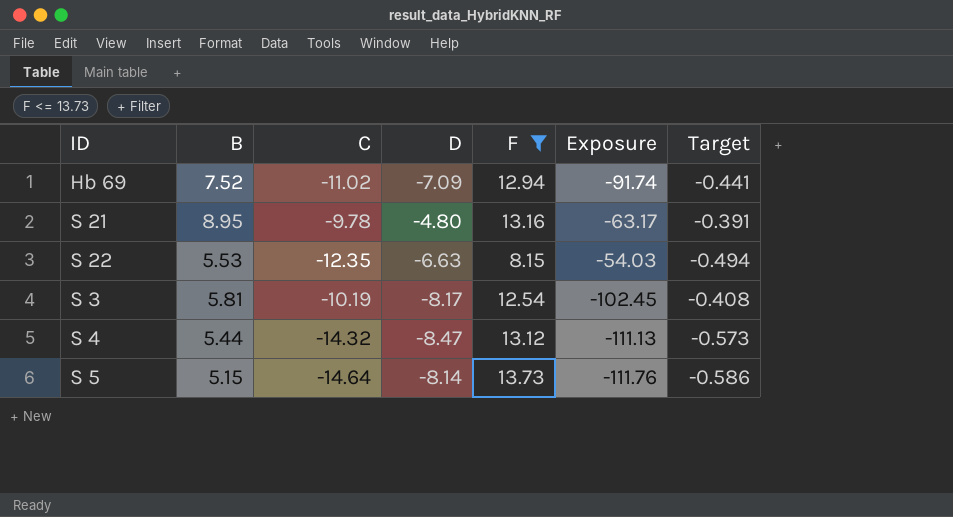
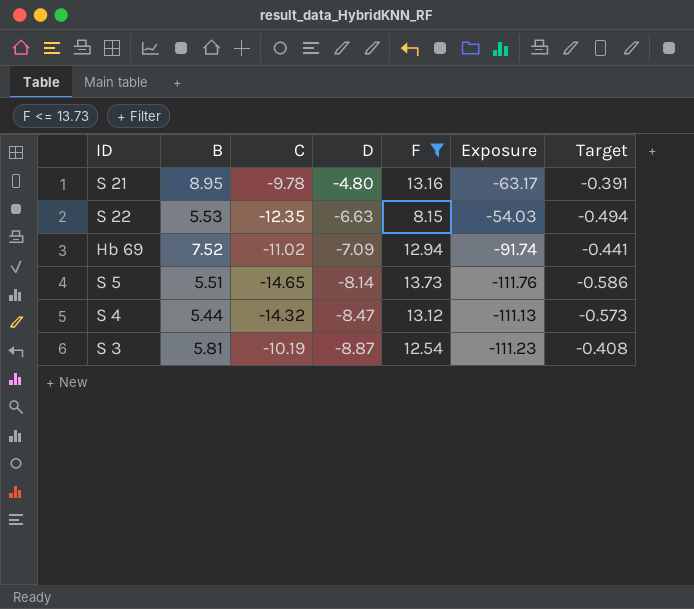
row order: none -> D descending
S 5 | B: 5.15 -> 5.51
S 5 | C: -14.64 -> -14.65
S 3 | D: -8.17 -> -8.87
S 3 | Exposure: -102.45 -> -111.23

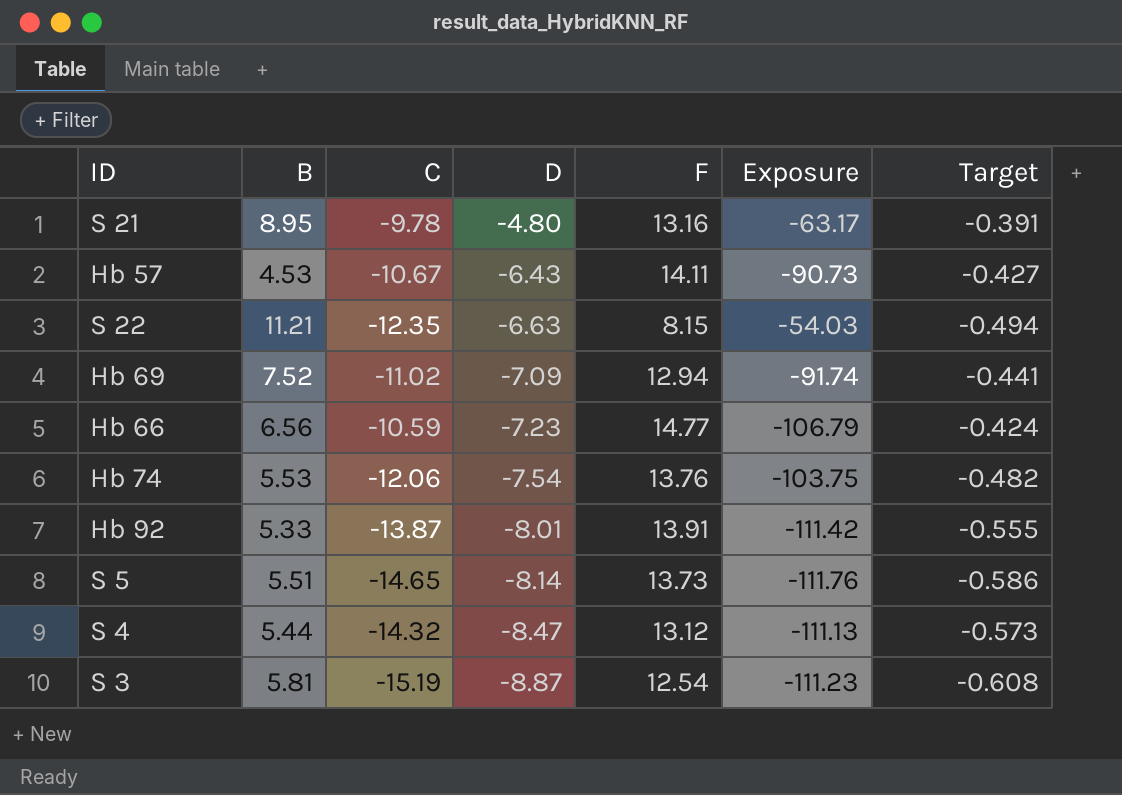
filter: F <= 13.73 -> none
S 22 | B: 5.53 -> 11.21
S 3 | C: -10.19 -> -15.19
S 3 | Target: -0.408 -> -0.608

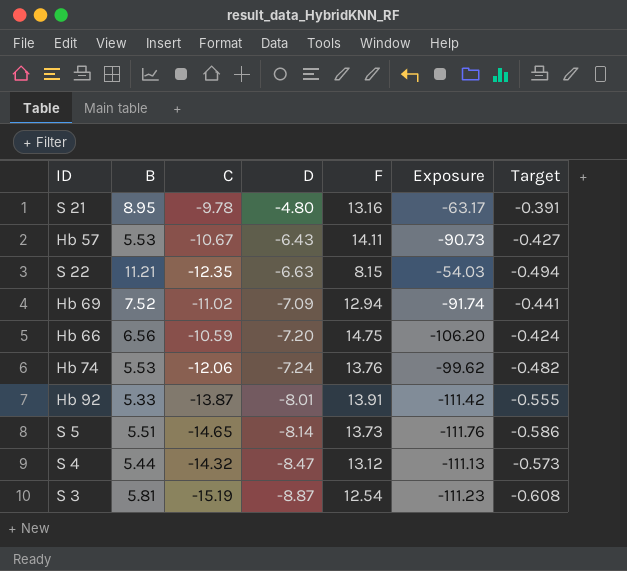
Hb 57 | B: 4.53 -> 5.53
Hb 66 | D: -7.23 -> -7.20
Hb 66 | F: 14.77 -> 14.75
Hb 66 | Exposure: -106.79 -> -106.20
Hb 74 | D: -7.54 -> -7.24
Hb 74 | Exposure: -103.75 -> -99.62

